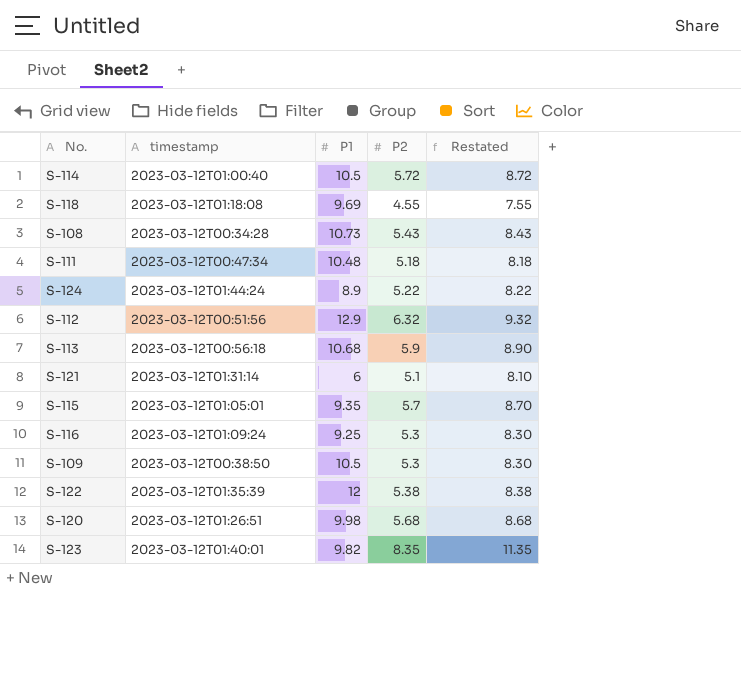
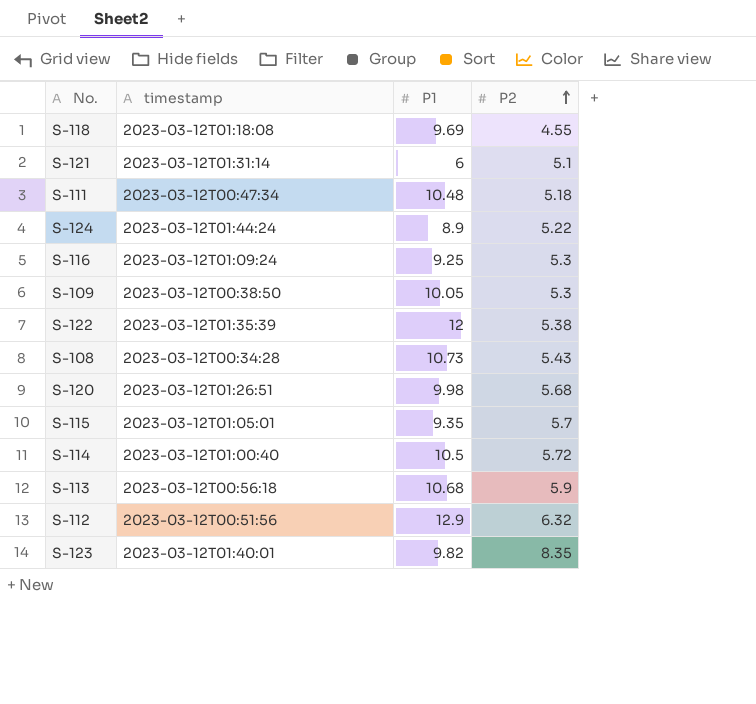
row order: none -> P2 ascending
column Restated | formula: [P2] + 3 -> none
S-109 | P1: 10.5 -> 10.05

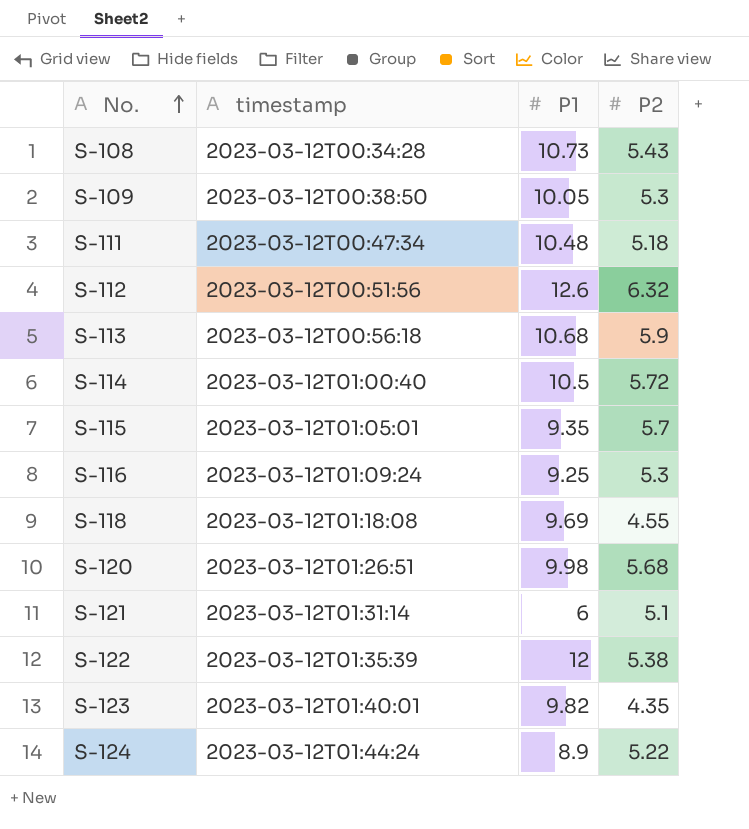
row order: P2 ascending -> No. ascending
S-112 | P1: 12.9 -> 12.6
S-123 | P2: 8.35 -> 4.35

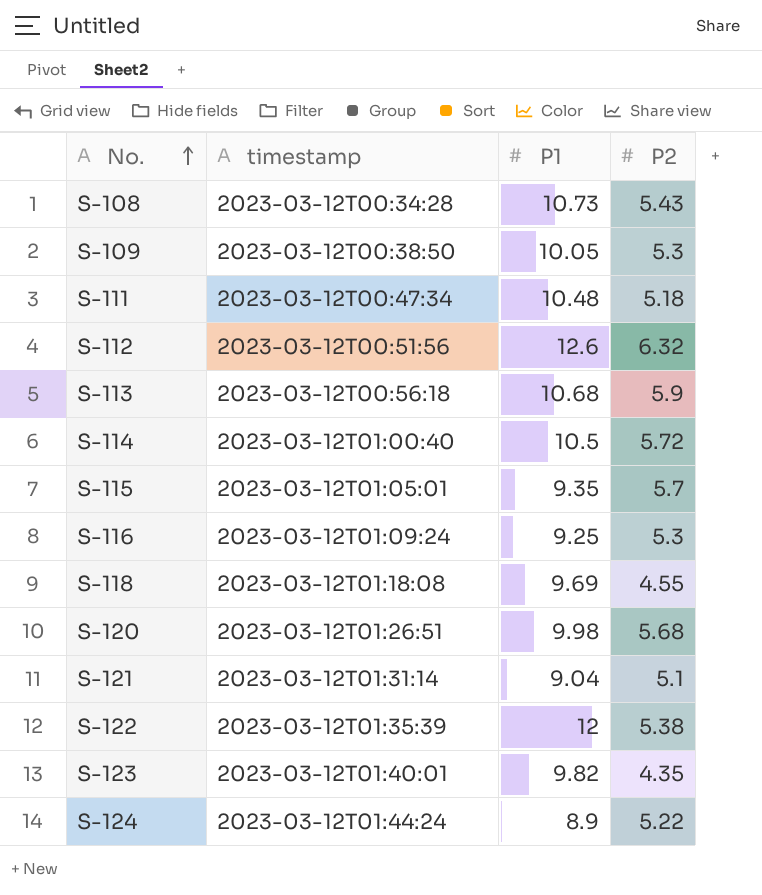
S-121 | P1: 6 -> 9.04

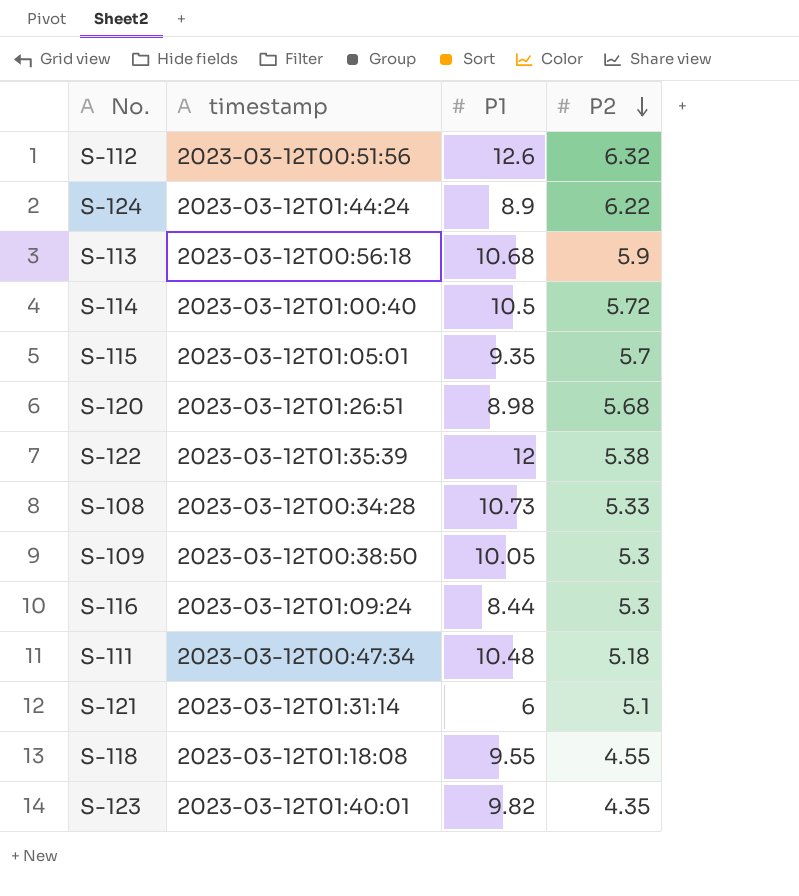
row order: No. ascending -> P2 descending
S-124 | P2: 5.22 -> 6.22
S-120 | P1: 9.98 -> 8.98
S-108 | P2: 5.43 -> 5.33
S-116 | P1: 9.25 -> 8.44
S-121 | P1: 9.04 -> 6
S-118 | P1: 9.69 -> 9.55

